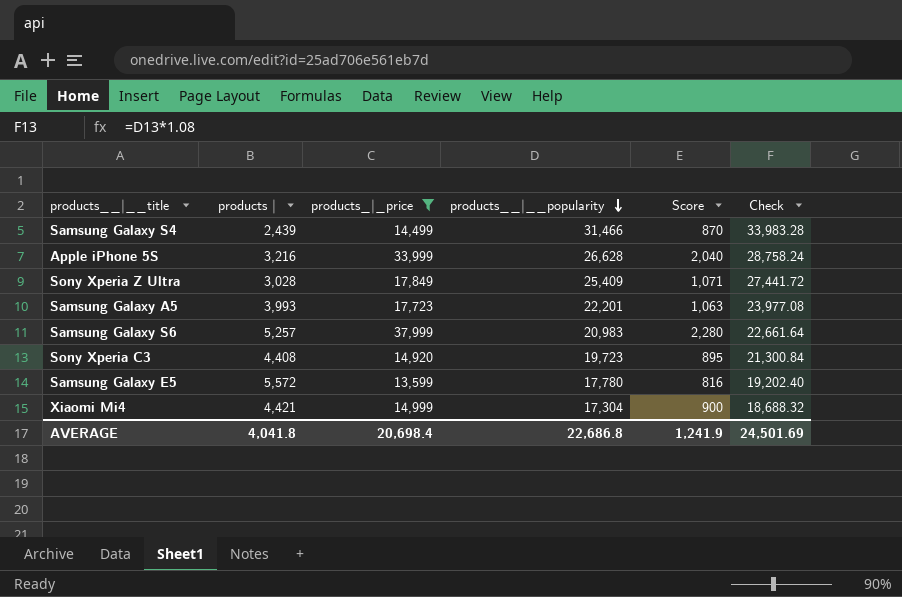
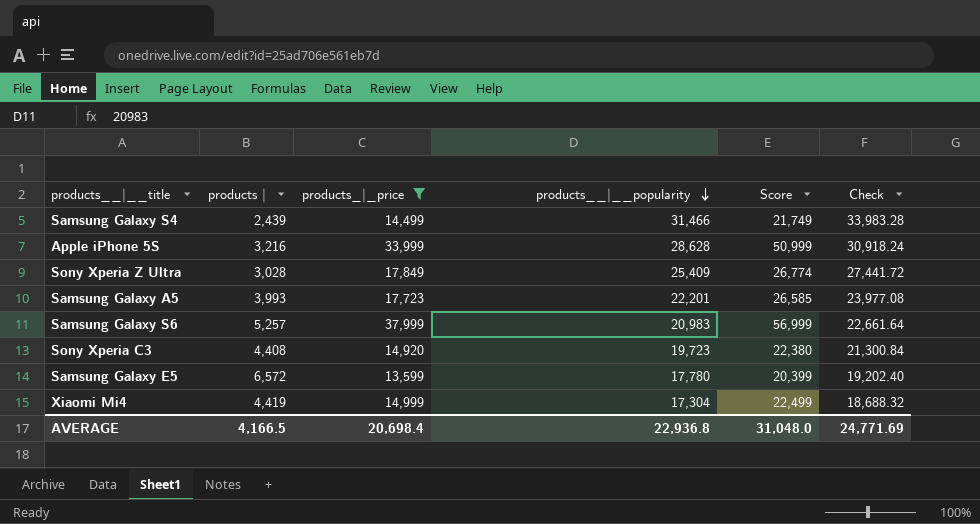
column Score | formula: [products_|_price] * 0.06 -> [products_|_price] * 1.5
Apple iPhone 5S | products__|__popularity: 26,628 -> 28,628
Apple iPhone 5S | Check: 28,758.24 -> 30,918.24
Samsung Galaxy E5 | products |: 5,572 -> 6,572
Xiaomi Mi4 | products |: 4,421 -> 4,419
AVERAGE | products |: 4,041.8 -> 4,166.5
AVERAGE | products__|__popularity: 22,686.8 -> 22,936.8
AVERAGE | Score: 1,241.9 -> 31,048.0
AVERAGE | Check: 24,501.69 -> 24,771.69

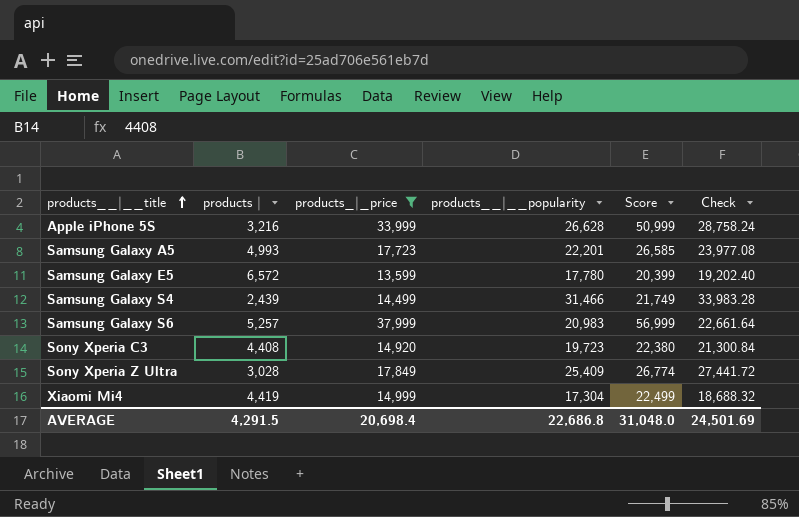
row order: products__|__popularity descending -> products__|__title ascending
Apple iPhone 5S | products__|__popularity: 28,628 -> 26,628
Apple iPhone 5S | Check: 30,918.24 -> 28,758.24
Samsung Galaxy A5 | products |: 3,993 -> 4,993
AVERAGE | products |: 4,166.5 -> 4,291.5
AVERAGE | products__|__popularity: 22,936.8 -> 22,686.8
AVERAGE | Check: 24,771.69 -> 24,501.69

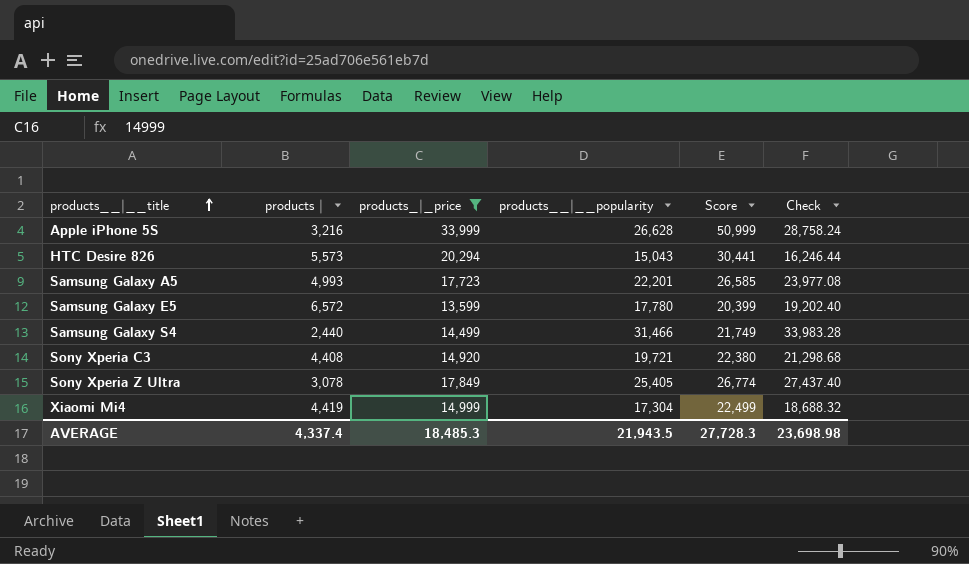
row Samsung Galaxy S6: 5,257 | 37,999 | 20,983 | 56,999 | 22,661.64 -> none
row HTC Desire 826: none -> 5,573 | 20,294 | 15,043 | 30,441 | 16,246.44
Samsung Galaxy S4 | products |: 2,439 -> 2,440
Sony Xperia C3 | products__|__popularity: 19,723 -> 19,721
Sony Xperia C3 | Check: 21,300.84 -> 21,298.68
Sony Xperia Z Ultra | products |: 3,028 -> 3,078
Sony Xperia Z Ultra | products__|__popularity: 25,409 -> 25,405
Sony Xperia Z Ultra | Check: 27,441.72 -> 27,437.40
AVERAGE | products |: 4,291.5 -> 4,337.4
AVERAGE | products_|_price: 20,698.4 -> 18,485.3
AVERAGE | products__|__popularity: 22,686.8 -> 21,943.5
AVERAGE | Score: 31,048.0 -> 27,728.3
AVERAGE | Check: 24,501.69 -> 23,698.98

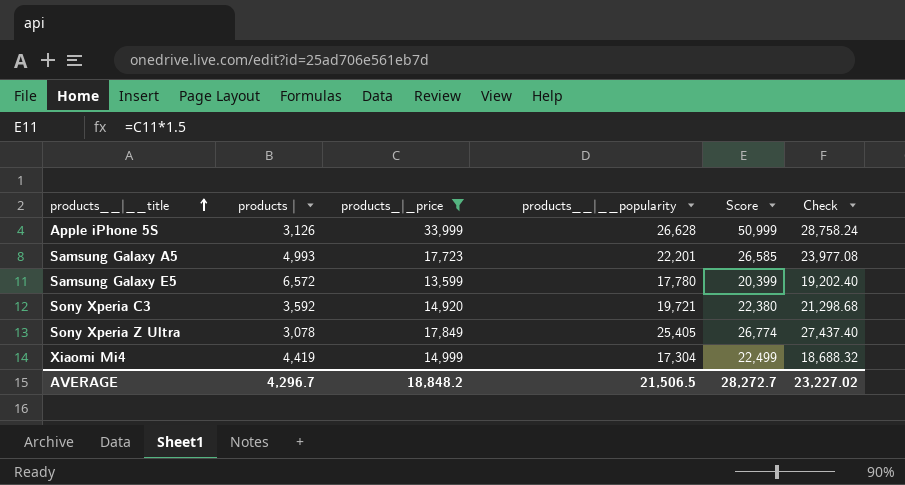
row HTC Desire 826: 5,573 | 20,294 | 15,043 | 30,441 | 16,246.44 -> none
row Samsung Galaxy S4: 2,440 | 14,499 | 31,466 | 21,749 | 33,983.28 -> none
Apple iPhone 5S | products |: 3,216 -> 3,126
Sony Xperia C3 | products |: 4,408 -> 3,592
AVERAGE | products |: 4,337.4 -> 4,296.7
AVERAGE | products_|_price: 18,485.3 -> 18,848.2
AVERAGE | products__|__popularity: 21,943.5 -> 21,506.5
AVERAGE | Score: 27,728.3 -> 28,272.7
AVERAGE | Check: 23,698.98 -> 23,227.02

